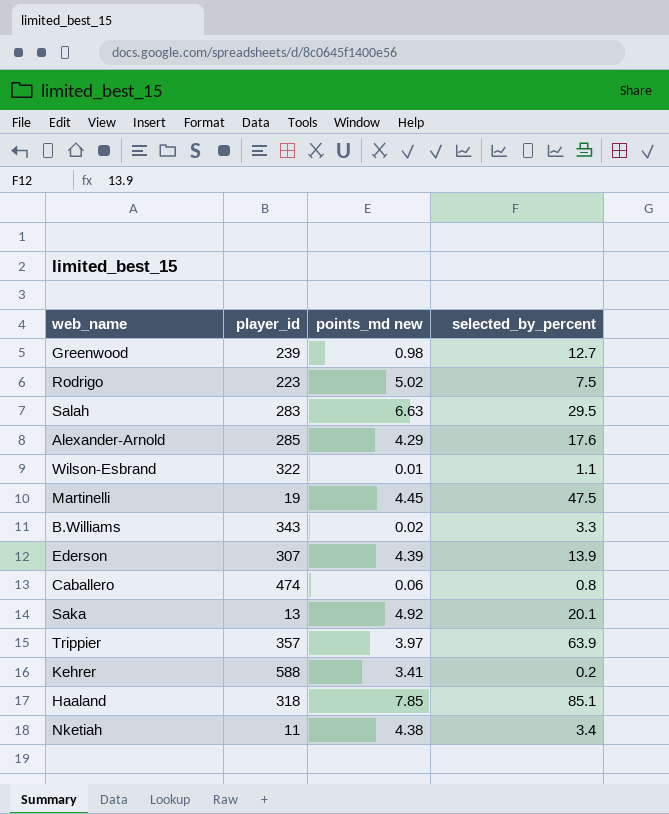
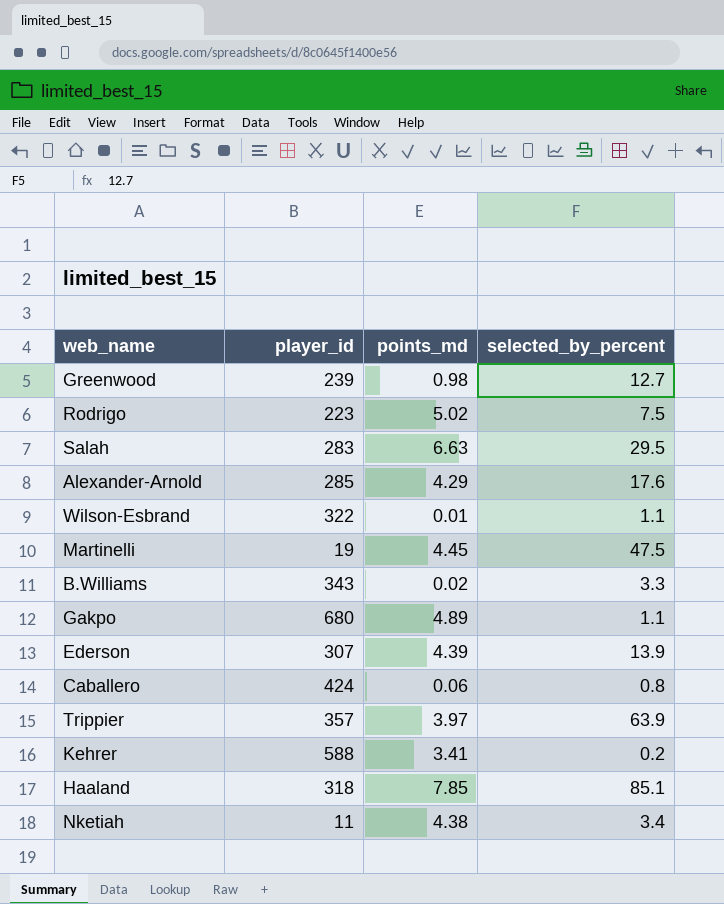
column name: points_md new -> points_md
row Saka: 13 | 4.92 | 20.1 -> none
row Gakpo: none -> 680 | 4.89 | 1.1
Caballero | player_id: 474 -> 424

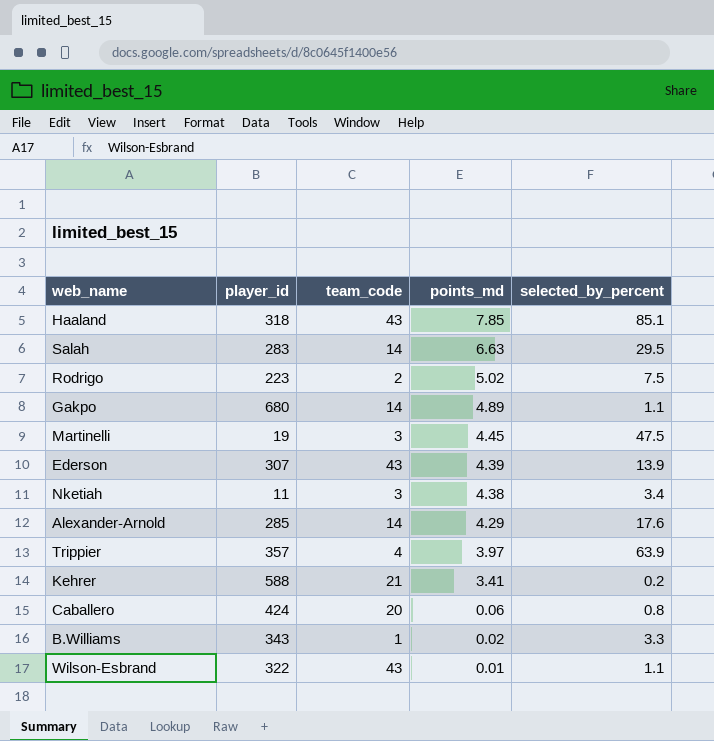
row order: none -> points_md descending
column team_code | position: none -> 3
row Greenwood: 239 | 0.98 | 12.7 -> none

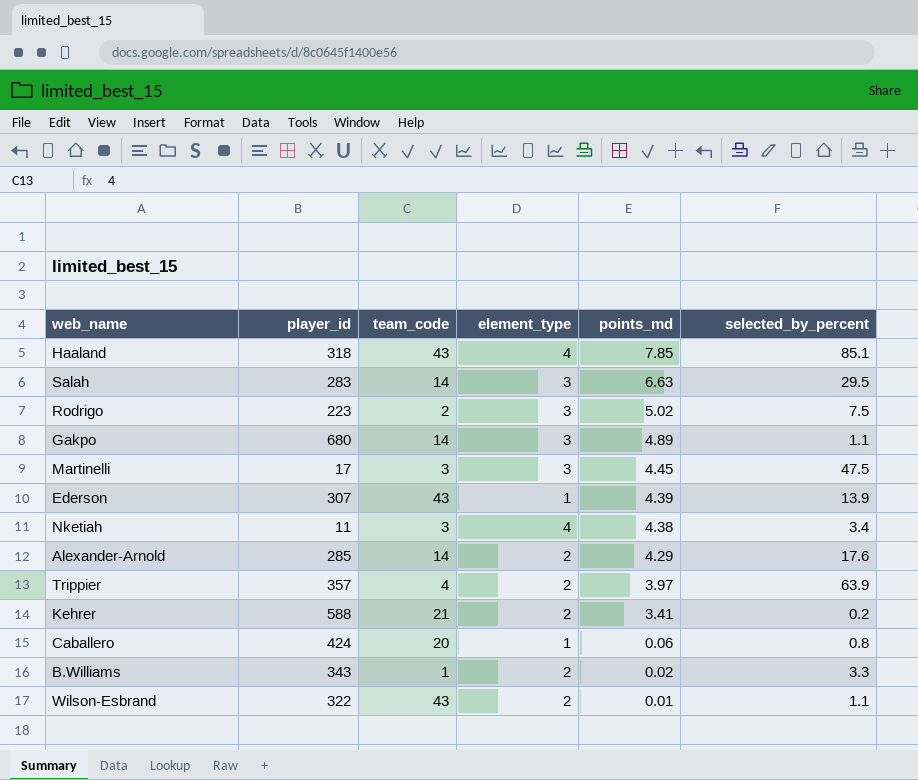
column element_type | position: none -> 4
Martinelli | player_id: 19 -> 17

